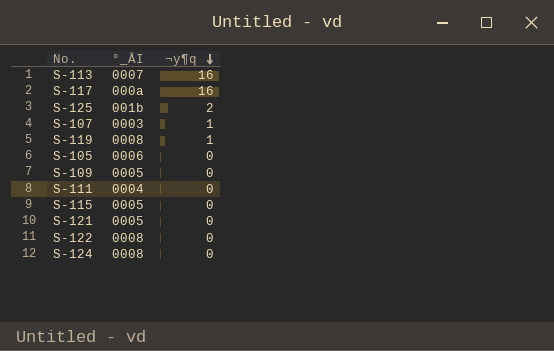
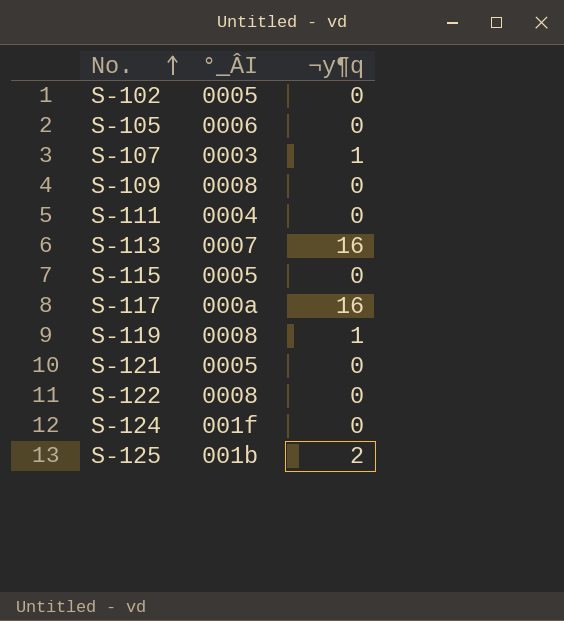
row order: ¬y¶q descending -> No. ascending
row S-102: none -> 0005 | 0
S-109 | °_ÂI: 0005 -> 0008
S-124 | °_ÂI: 0008 -> 001f

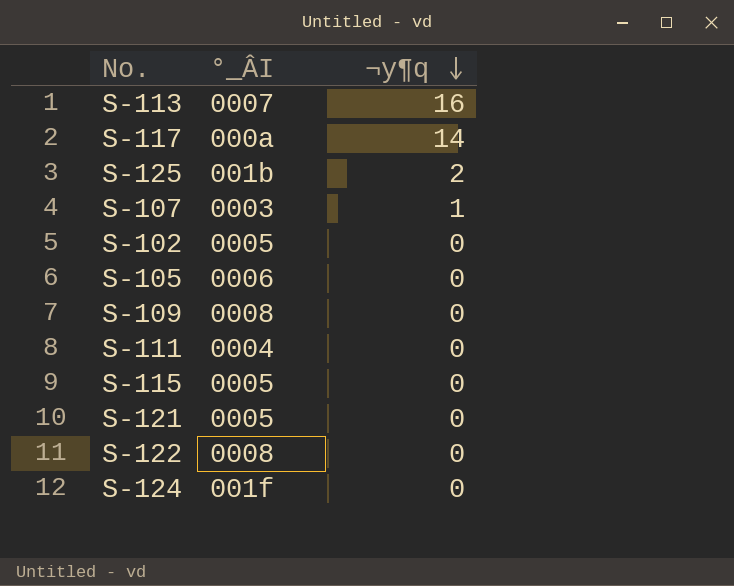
row order: No. ascending -> ¬y¶q descending
row S-119: 0008 | 1 -> none
S-117 | ¬y¶q: 16 -> 14

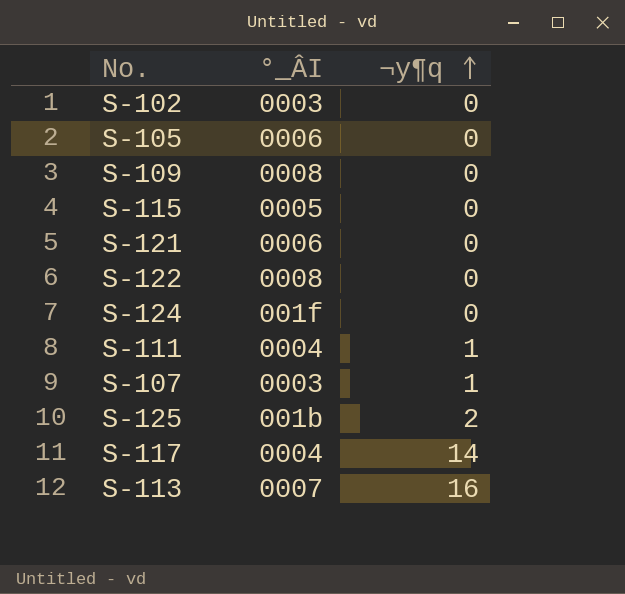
row order: ¬y¶q descending -> ¬y¶q ascending
S-102 | °_ÂI: 0005 -> 0003
S-121 | °_ÂI: 0005 -> 0006
S-111 | ¬y¶q: 0 -> 1
S-117 | °_ÂI: 000a -> 0004

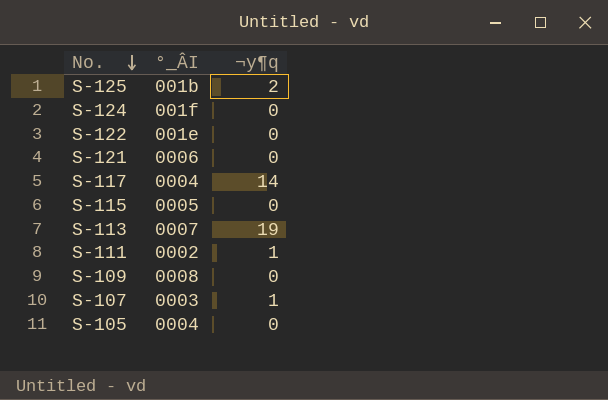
row order: ¬y¶q ascending -> No. descending
row S-102: 0003 | 0 -> none
S-122 | °_ÂI: 0008 -> 001e
S-113 | ¬y¶q: 16 -> 19
S-111 | °_ÂI: 0004 -> 0002
S-105 | °_ÂI: 0006 -> 0004

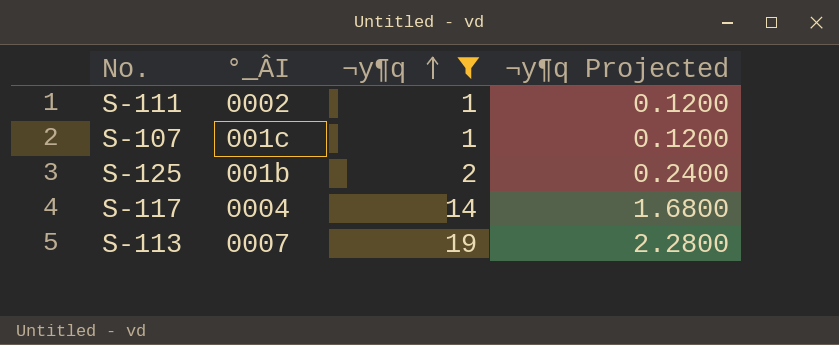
filter: none -> ¬y¶q != 0
row order: No. descending -> ¬y¶q ascending
column ¬y¶q Projected | formula: none -> [¬y¶q] * 0.12
S-107 | °_ÂI: 0003 -> 001c

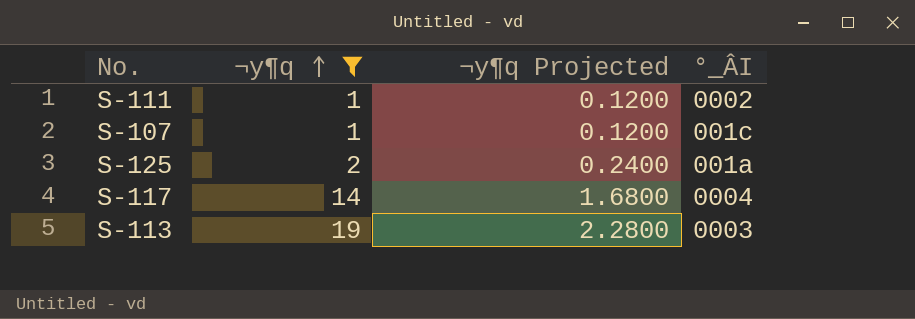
column °_ÂI | position: 2 -> 4
S-125 | °_ÂI: 001b -> 001a
S-113 | °_ÂI: 0007 -> 0003

